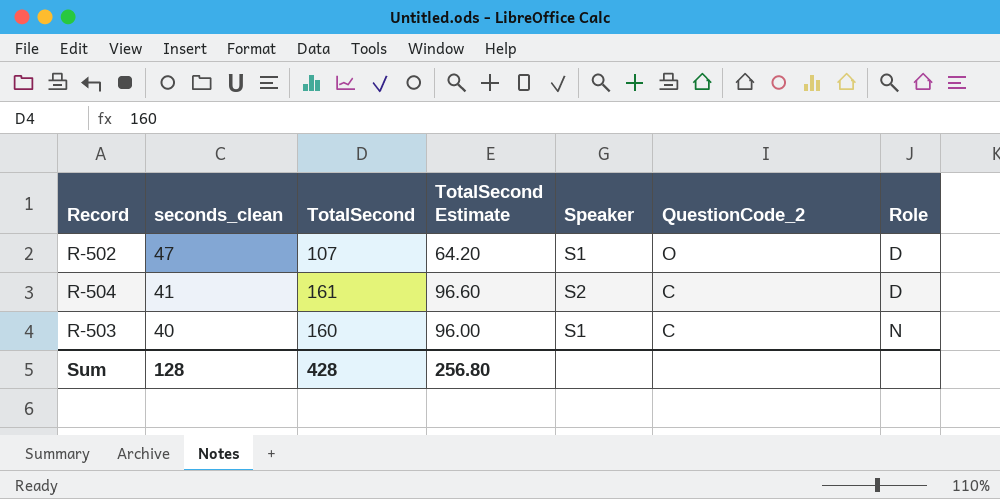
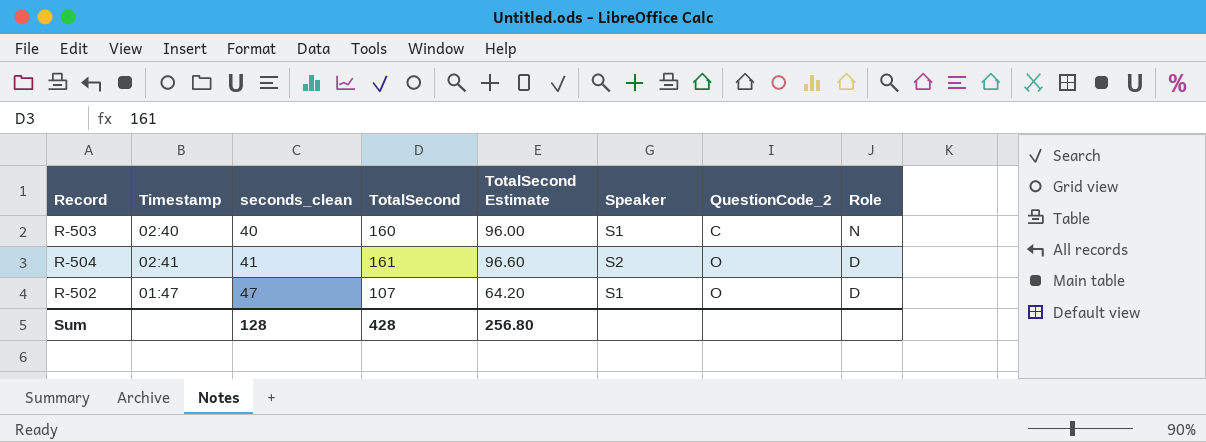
row order: seconds_clean descending -> seconds_clean ascending
column Timestamp | position: none -> 2
R-504 | QuestionCode_2: C -> O

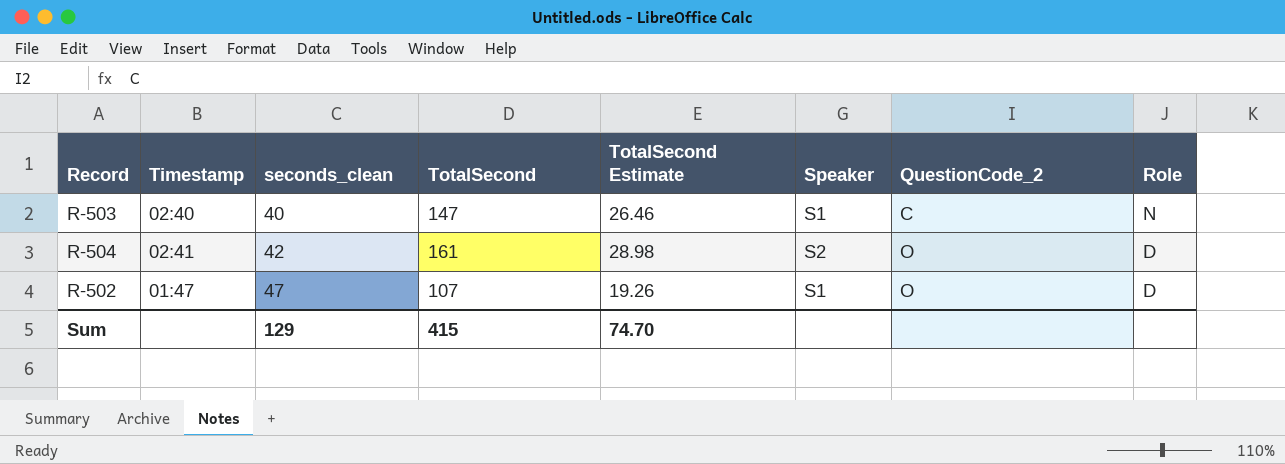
column TotalSecond Estimate | formula: [TotalSecond] * 0.6 -> [TotalSecond] * 0.18
R-503 | TotalSecond: 160 -> 147
R-504 | seconds_clean: 41 -> 42
Sum | seconds_clean: 128 -> 129
Sum | TotalSecond: 428 -> 415
Sum | TotalSecond Estimate: 256.80 -> 74.70

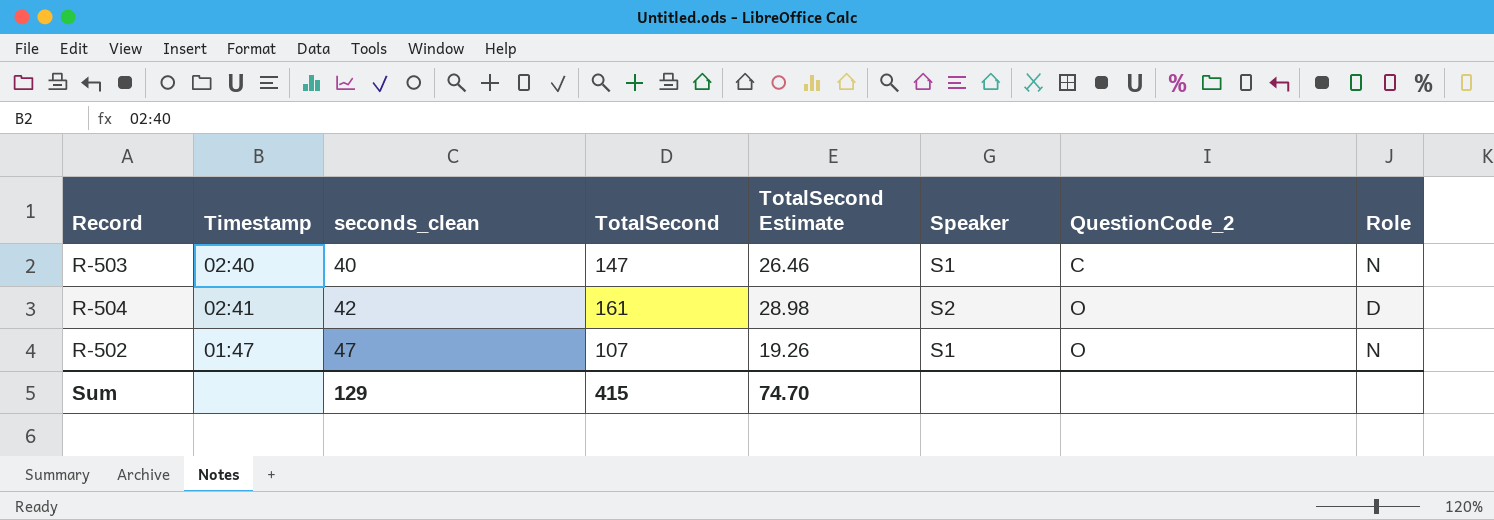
R-502 | Role: D -> N

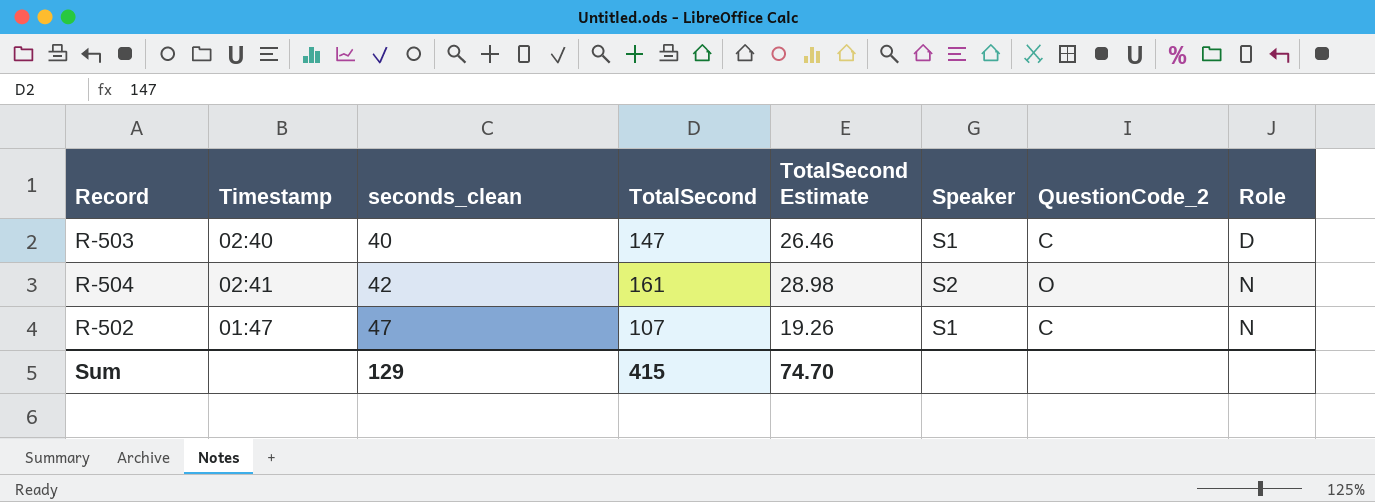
R-503 | Role: N -> D
R-504 | Role: D -> N
R-502 | QuestionCode_2: O -> C

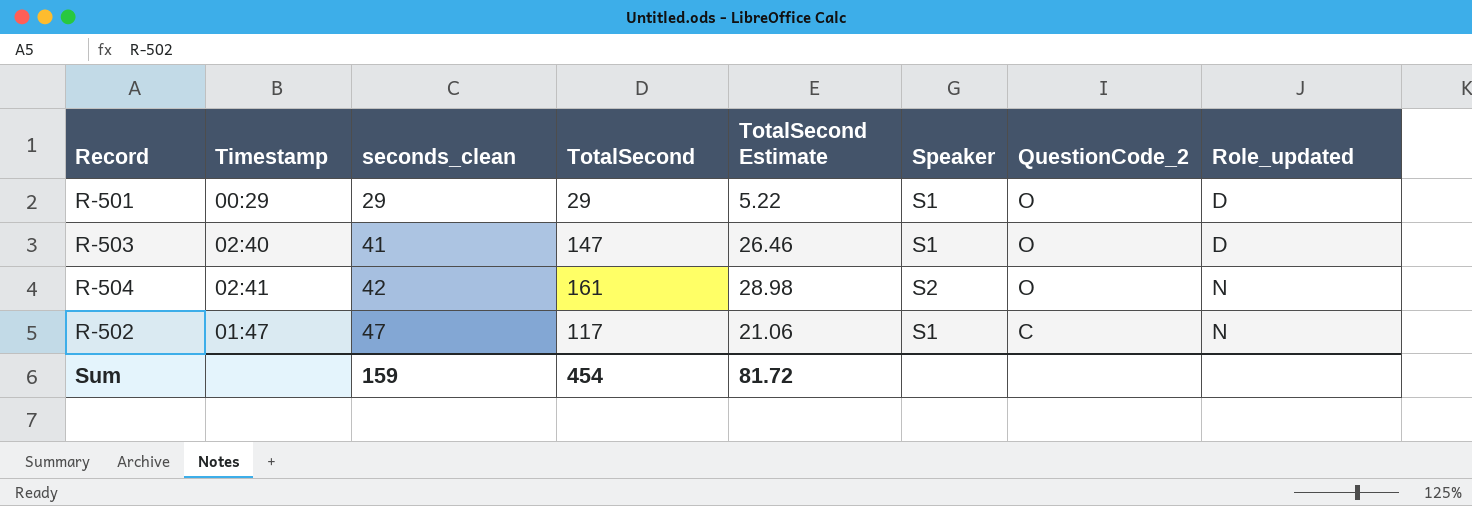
column name: Role -> Role_updated
row R-501: none -> 00:29 | 29 | 29 | 5.22 | S1 | O | D
R-503 | seconds_clean: 40 -> 41
R-503 | QuestionCode_2: C -> O
R-502 | TotalSecond: 107 -> 117
R-502 | TotalSecond Estimate: 19.26 -> 21.06
Sum | seconds_clean: 129 -> 159
Sum | TotalSecond: 415 -> 454
Sum | TotalSecond Estimate: 74.70 -> 81.72

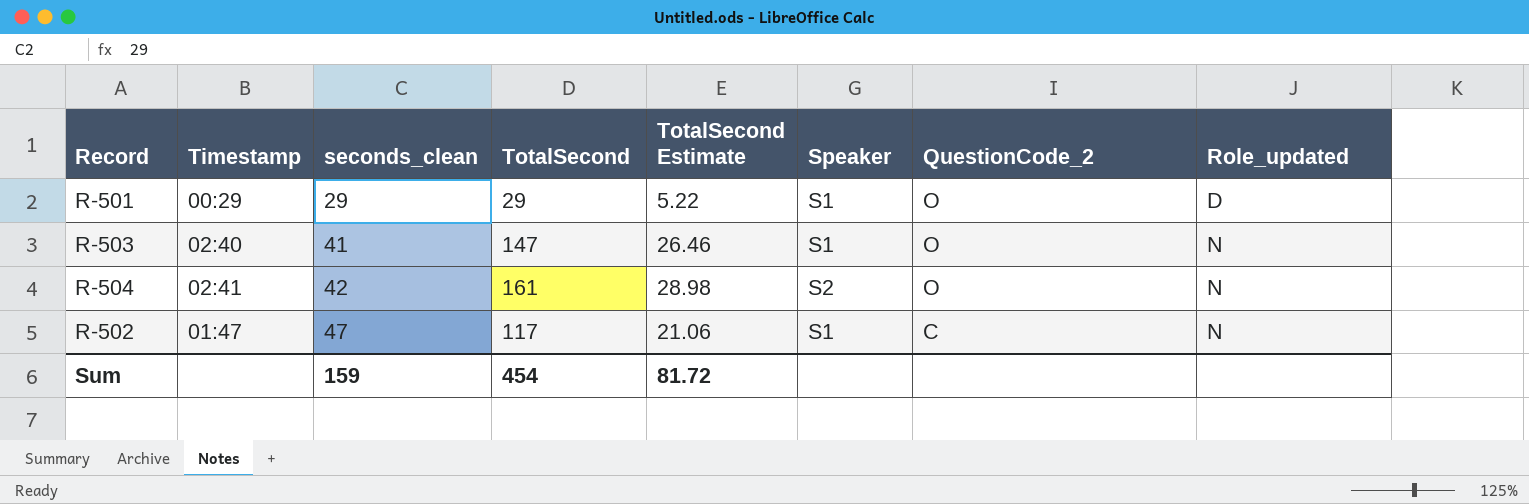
R-503 | Role_updated: D -> N

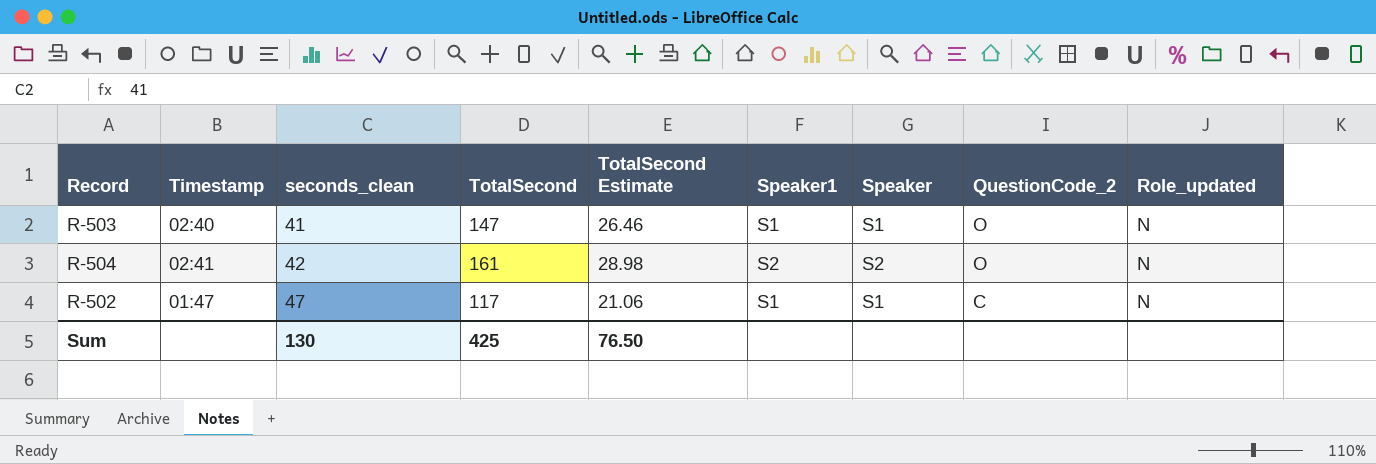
column Speaker1 | position: none -> 6
row R-501: 00:29 | 29 | 29 | 5.22 | S1 | O | D -> none
Sum | seconds_clean: 159 -> 130
Sum | TotalSecond: 454 -> 425
Sum | TotalSecond Estimate: 81.72 -> 76.50

